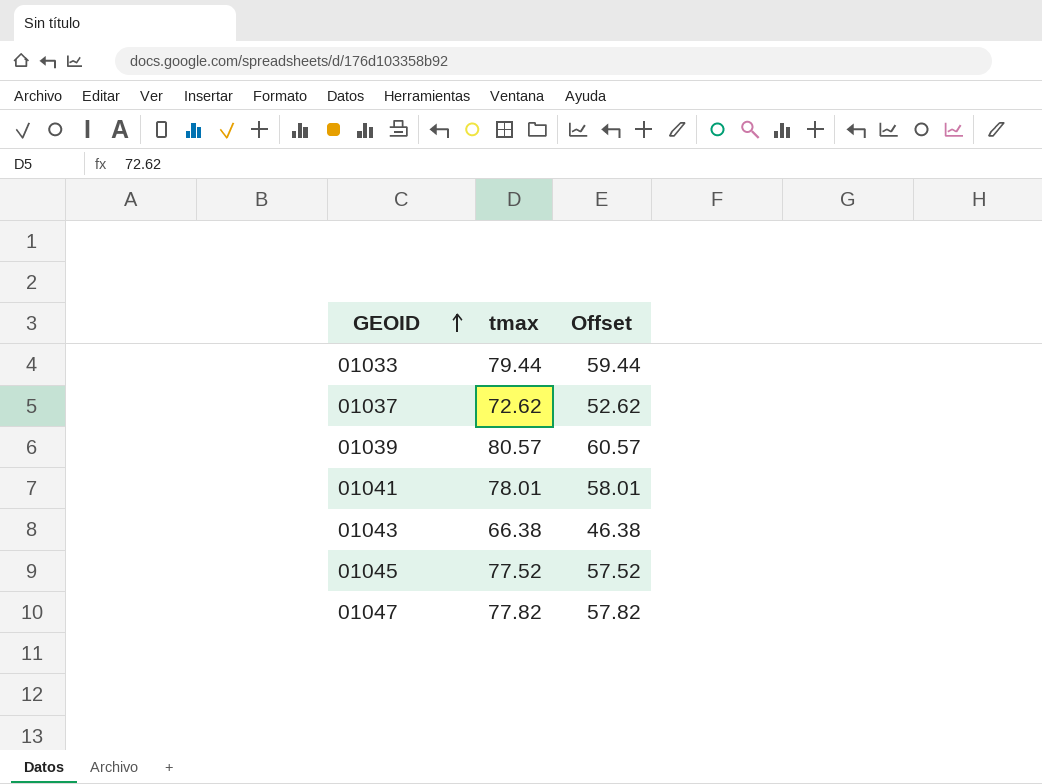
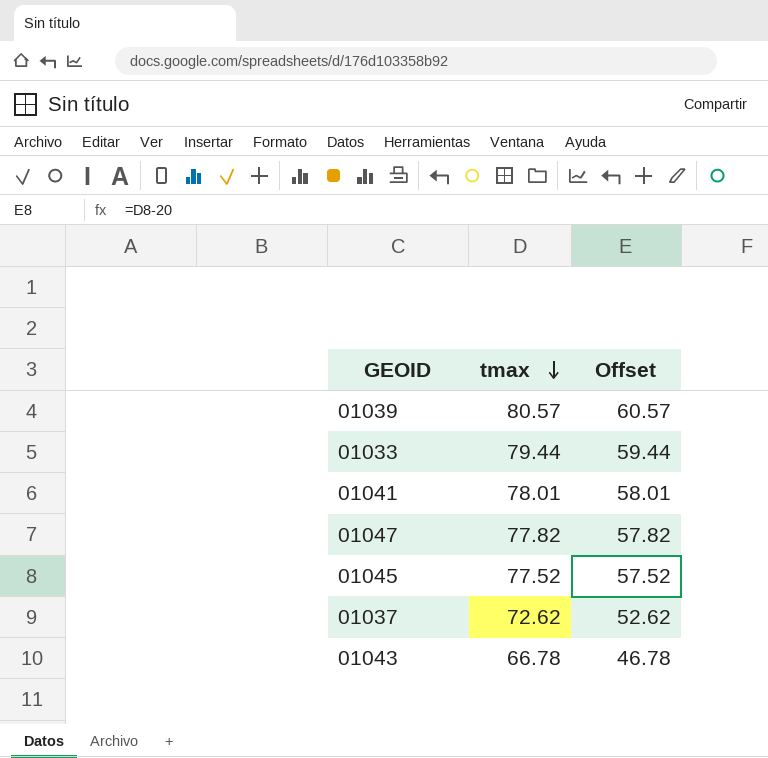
row order: GEOID ascending -> tmax descending
01043 | tmax: 66.38 -> 66.78
01043 | Offset: 46.38 -> 46.78

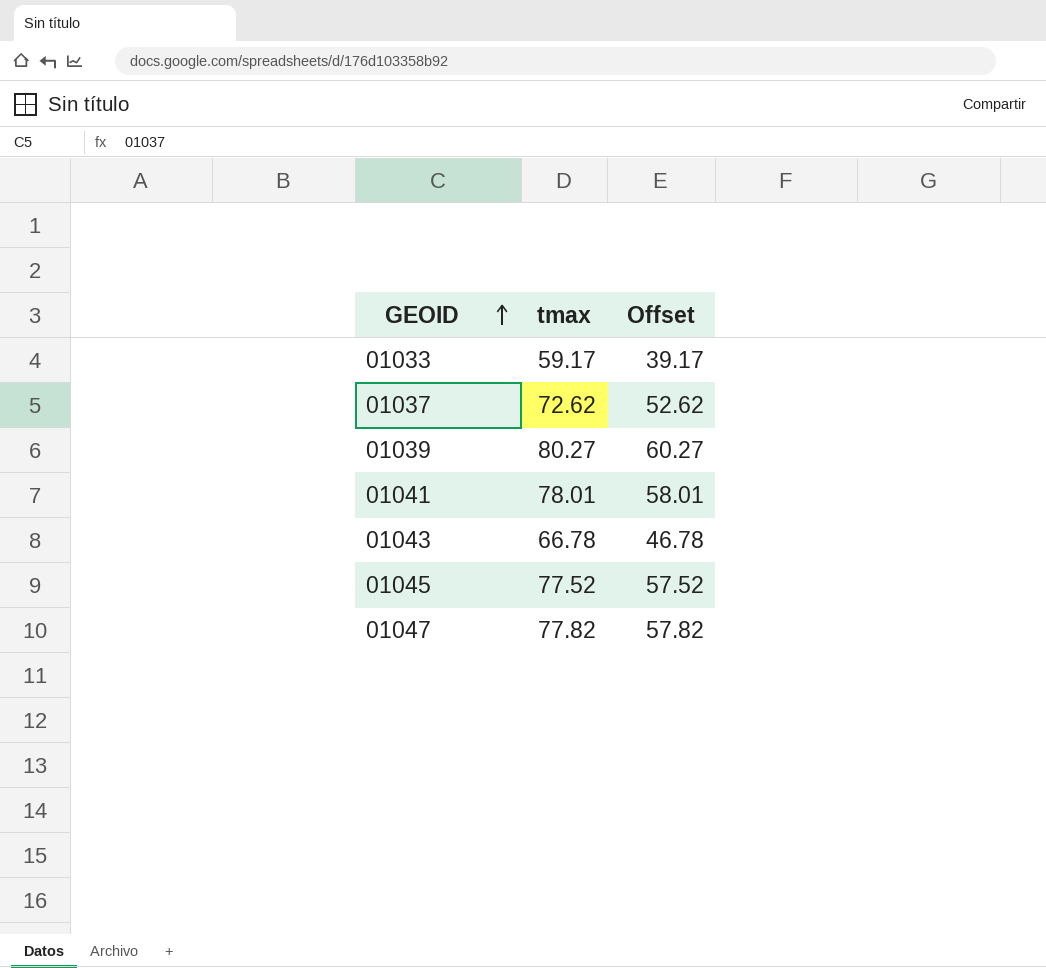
row order: tmax descending -> GEOID ascending
01033 | tmax: 79.44 -> 59.17
01033 | Offset: 59.44 -> 39.17
01039 | tmax: 80.57 -> 80.27
01039 | Offset: 60.57 -> 60.27

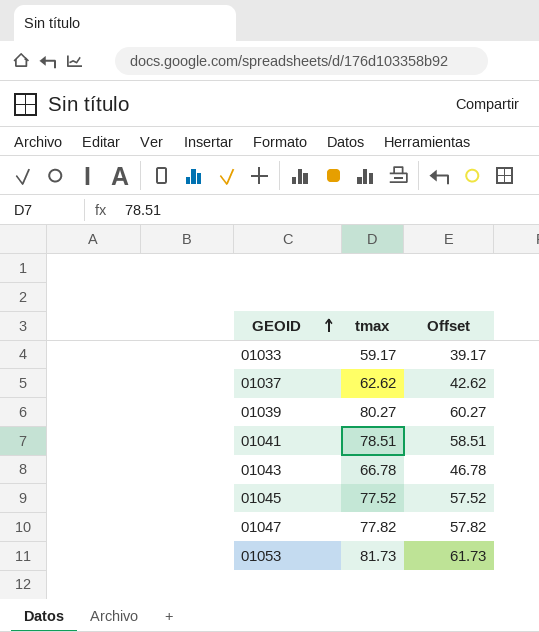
01037 | tmax: 72.62 -> 62.62
01037 | Offset: 52.62 -> 42.62
01041 | tmax: 78.01 -> 78.51
01041 | Offset: 58.01 -> 58.51
row 01053: none -> 81.73 | 61.73

